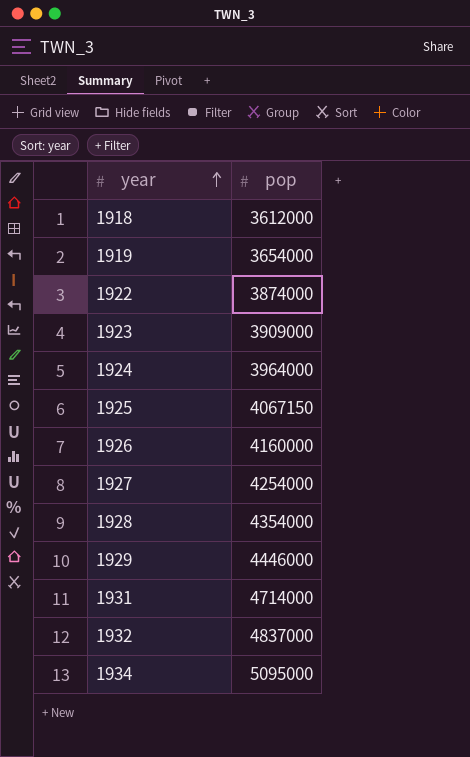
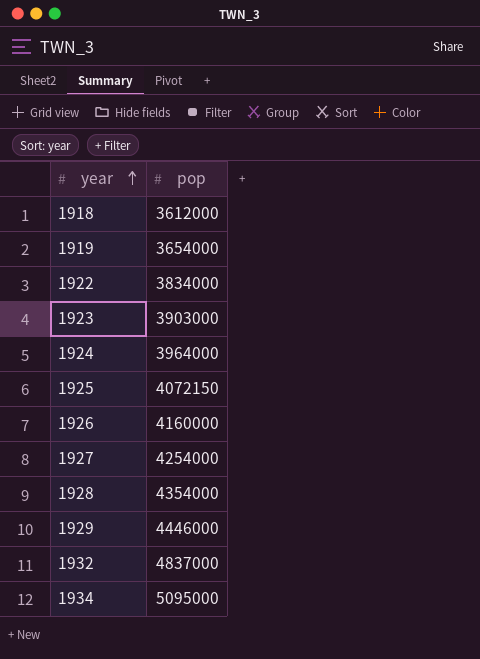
row 1931: 4714000 -> none
1922 | pop: 3874000 -> 3834000
1923 | pop: 3909000 -> 3903000
1925 | pop: 4067150 -> 4072150

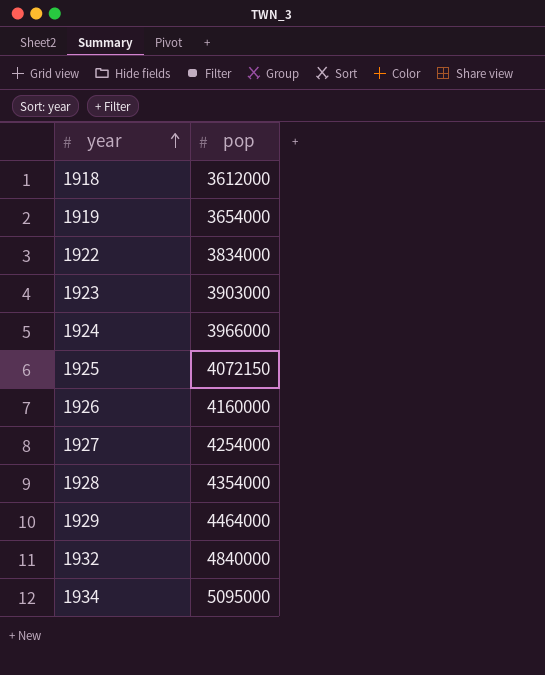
1924 | pop: 3964000 -> 3966000
1929 | pop: 4446000 -> 4464000
1932 | pop: 4837000 -> 4840000

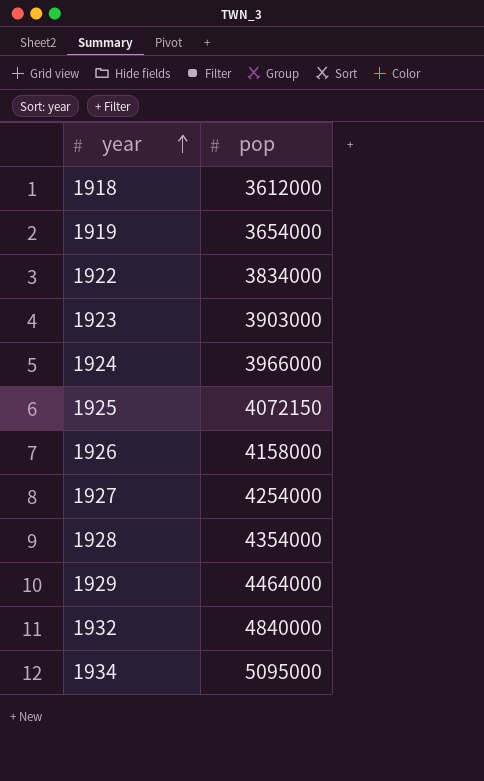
1926 | pop: 4160000 -> 4158000

